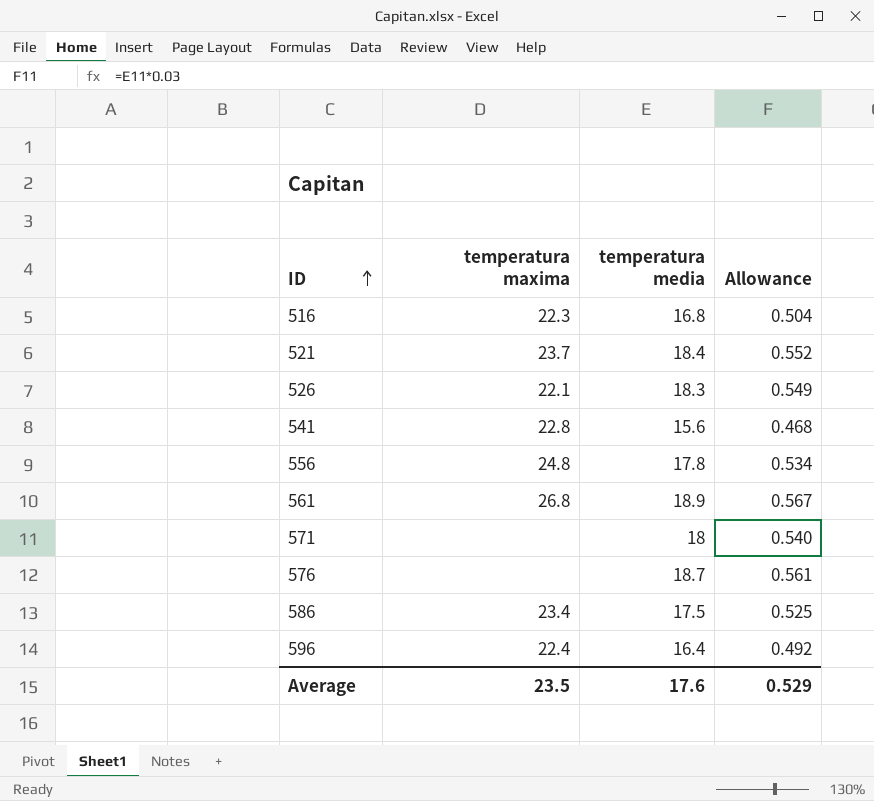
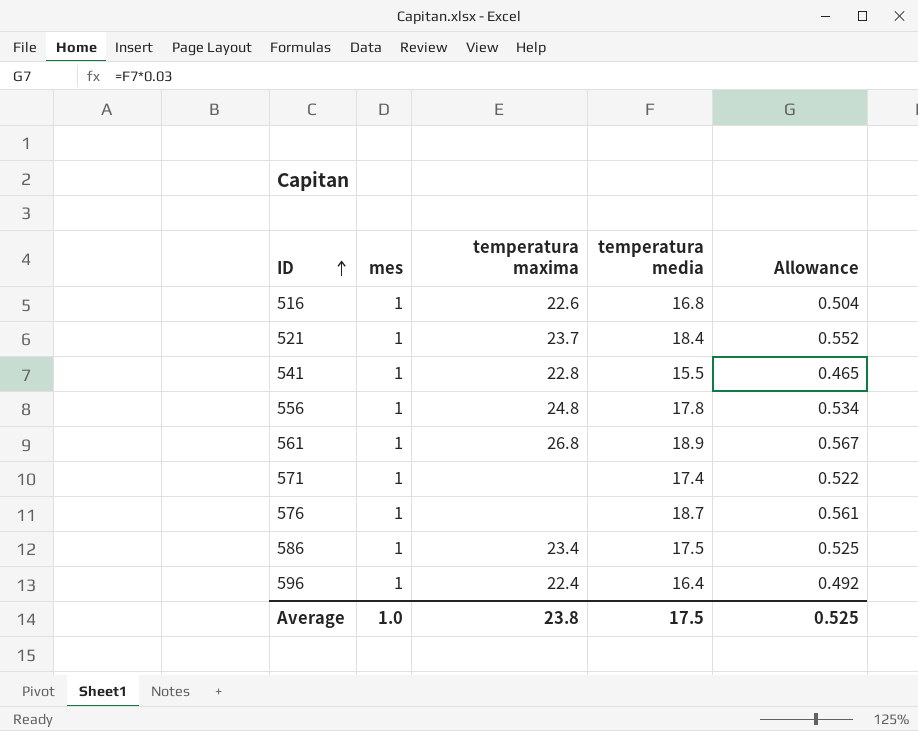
column mes | position: none -> 2
row 526: 22.1 | 18.3 | 0.549 -> none
516 | temperatura maxima: 22.3 -> 22.6
541 | temperatura media: 15.6 -> 15.5
541 | Allowance: 0.468 -> 0.465
571 | temperatura media: 18 -> 17.4
571 | Allowance: 0.540 -> 0.522
Average | temperatura maxima: 23.5 -> 23.8
Average | temperatura media: 17.6 -> 17.5
Average | Allowance: 0.529 -> 0.525

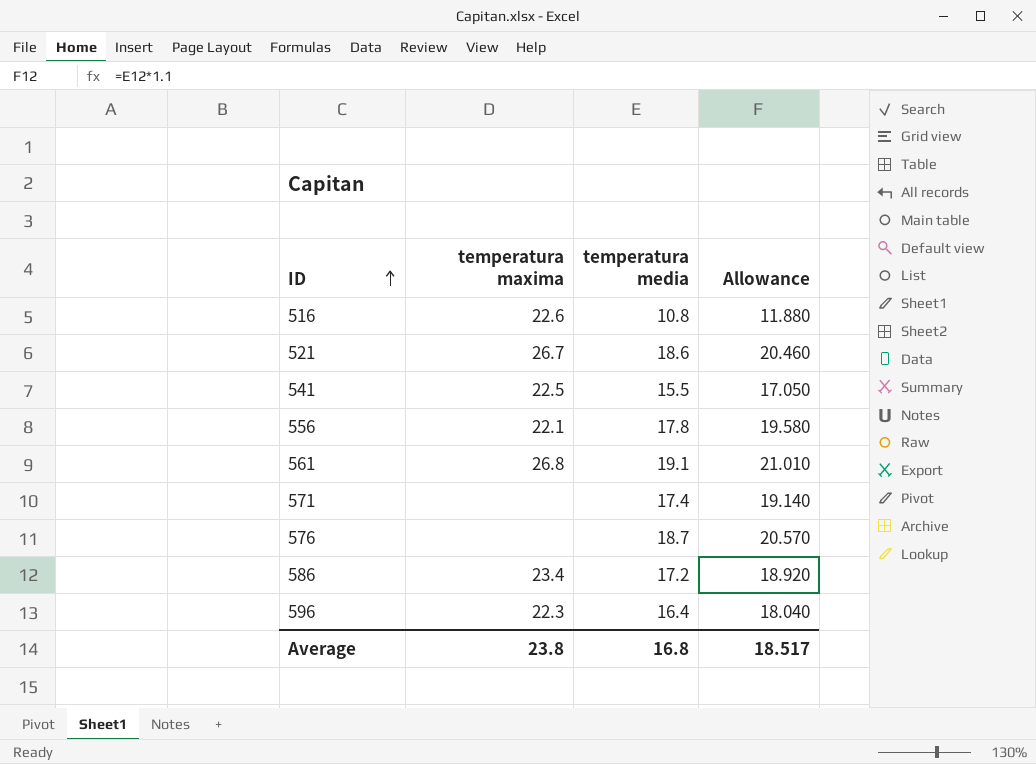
column mes | position: 2 -> none
column Allowance | formula: [temperatura media] * 0.03 -> [temperatura media] * 1.1
516 | temperatura media: 16.8 -> 10.8
521 | temperatura maxima: 23.7 -> 26.7
521 | temperatura media: 18.4 -> 18.6
541 | temperatura maxima: 22.8 -> 22.5
556 | temperatura maxima: 24.8 -> 22.1
561 | temperatura media: 18.9 -> 19.1
586 | temperatura media: 17.5 -> 17.2
596 | temperatura maxima: 22.4 -> 22.3
Average | temperatura media: 17.5 -> 16.8
Average | Allowance: 0.525 -> 18.517

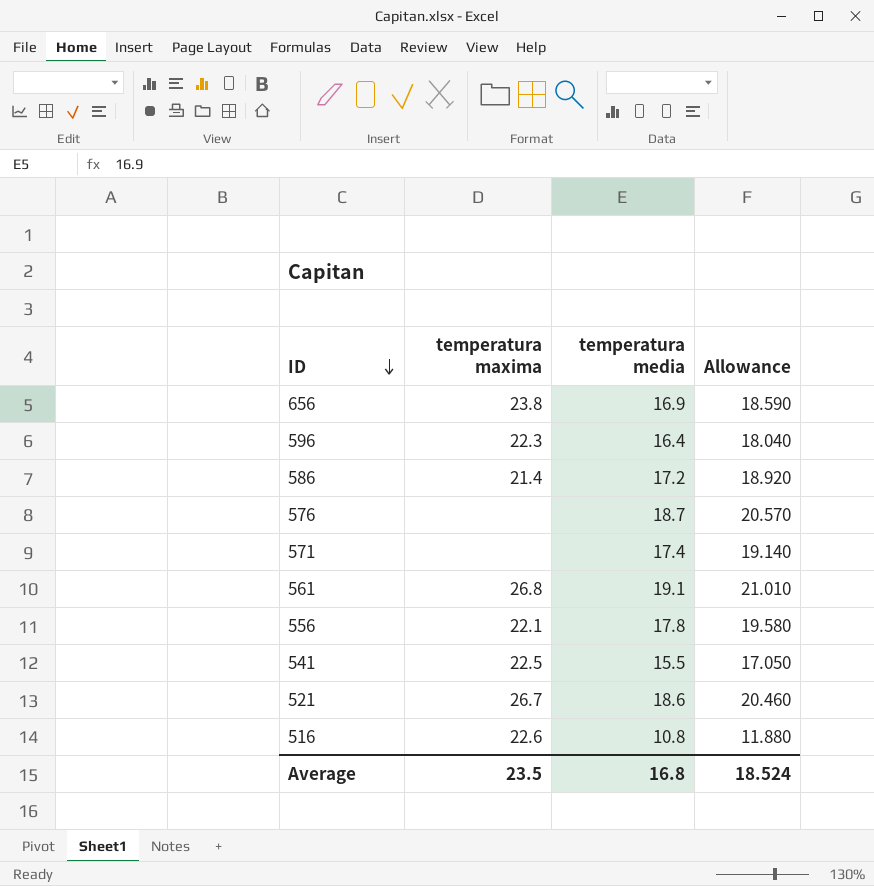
row order: ID ascending -> ID descending
row 656: none -> 23.8 | 16.9 | 18.590
586 | temperatura maxima: 23.4 -> 21.4
Average | temperatura maxima: 23.8 -> 23.5
Average | Allowance: 18.517 -> 18.524

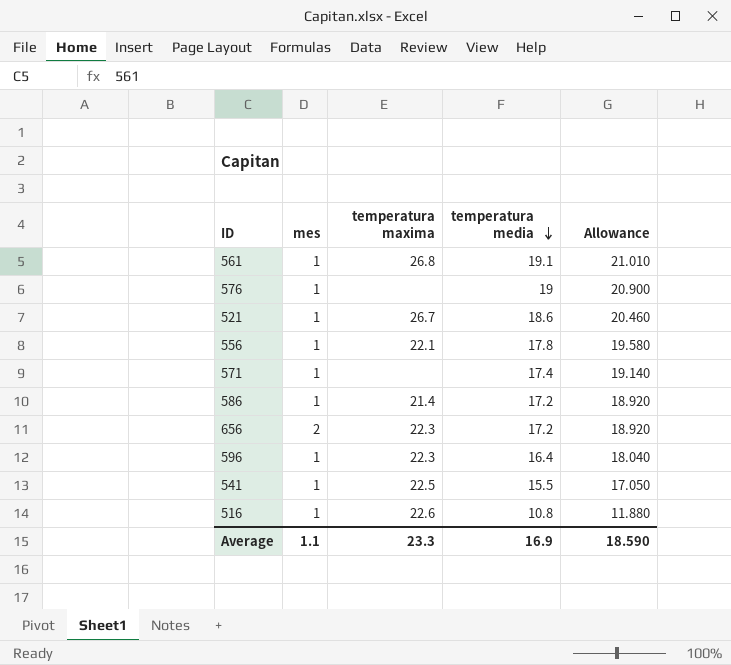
row order: ID descending -> temperatura media descending
column mes | position: none -> 2
576 | temperatura media: 18.7 -> 19
576 | Allowance: 20.570 -> 20.900
656 | temperatura maxima: 23.8 -> 22.3
656 | temperatura media: 16.9 -> 17.2
656 | Allowance: 18.590 -> 18.920
Average | temperatura maxima: 23.5 -> 23.3
Average | temperatura media: 16.8 -> 16.9
Average | Allowance: 18.524 -> 18.590

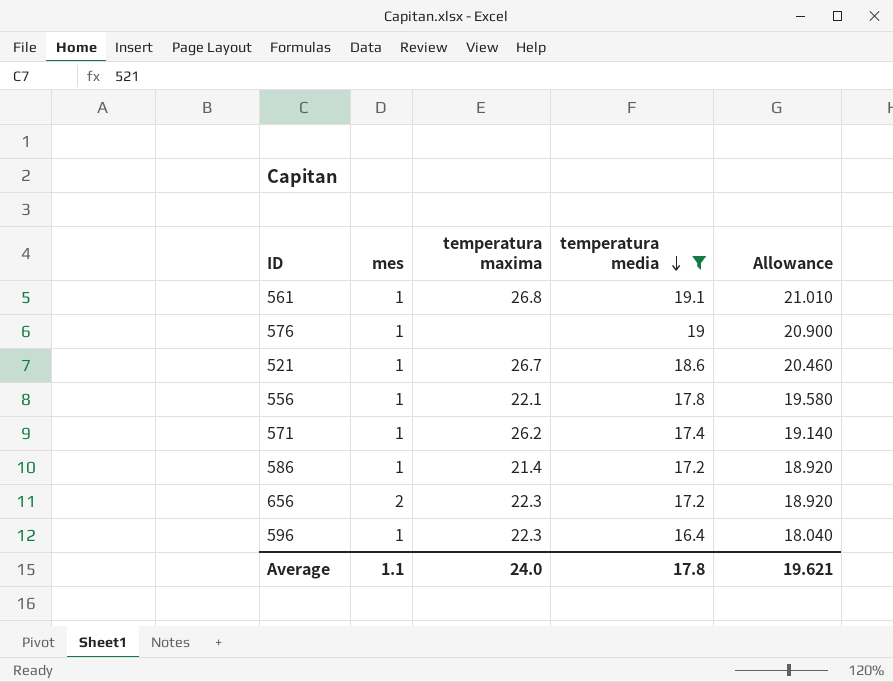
filter: none -> temperatura media >= 16.4
571 | temperatura maxima: none -> 26.2
Average | temperatura maxima: 23.3 -> 24.0
Average | temperatura media: 16.9 -> 17.8
Average | Allowance: 18.590 -> 19.621

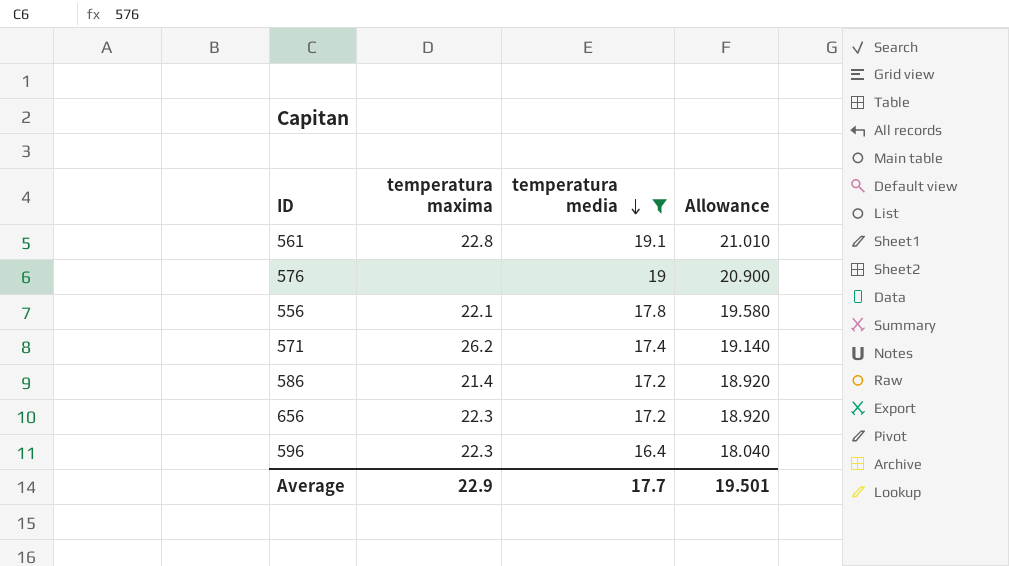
column mes | position: 2 -> none
row 521: 1 | 26.7 | 18.6 | 20.460 -> none
561 | temperatura maxima: 26.8 -> 22.8
Average | temperatura maxima: 24.0 -> 22.9
Average | temperatura media: 17.8 -> 17.7
Average | Allowance: 19.621 -> 19.501

